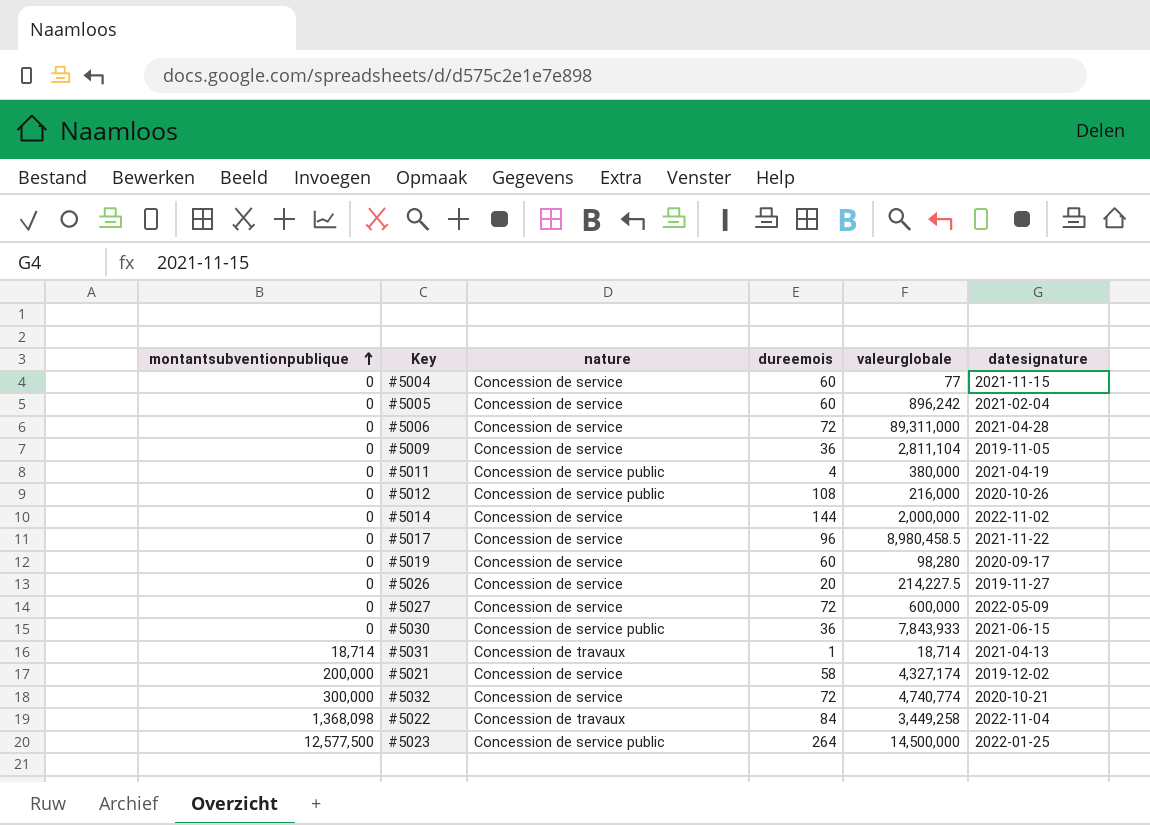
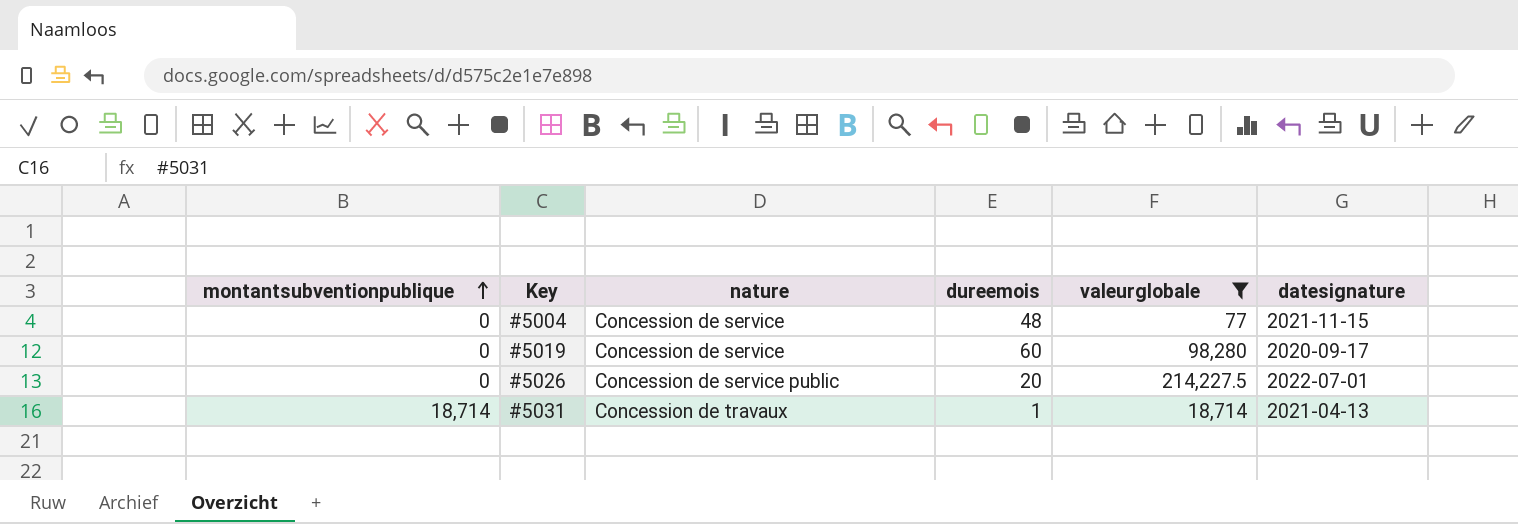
filter: none -> valeurglobale <= 214,227.5
#5004 | dureemois: 60 -> 48
#5026 | nature: Concession de service -> Concession de service public
#5026 | datesignature: 2019-11-27 -> 2022-07-01

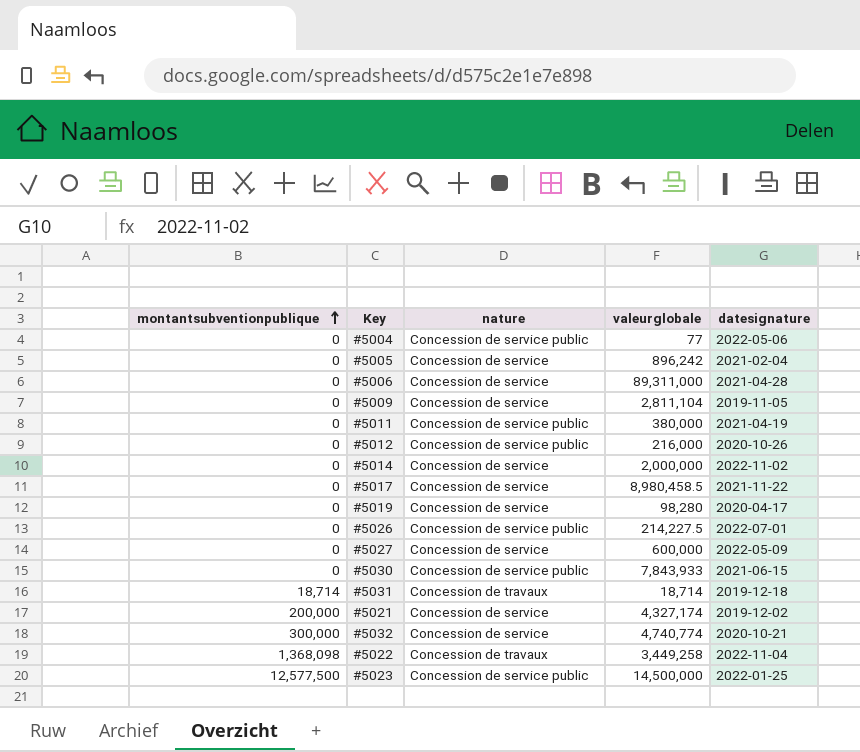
filter: valeurglobale <= 214,227.5 -> none
column dureemois | position: 4 -> none
#5004 | nature: Concession de service -> Concession de service public
#5004 | datesignature: 2021-11-15 -> 2022-05-06
#5019 | datesignature: 2020-09-17 -> 2020-04-17
#5031 | datesignature: 2021-04-13 -> 2019-12-18

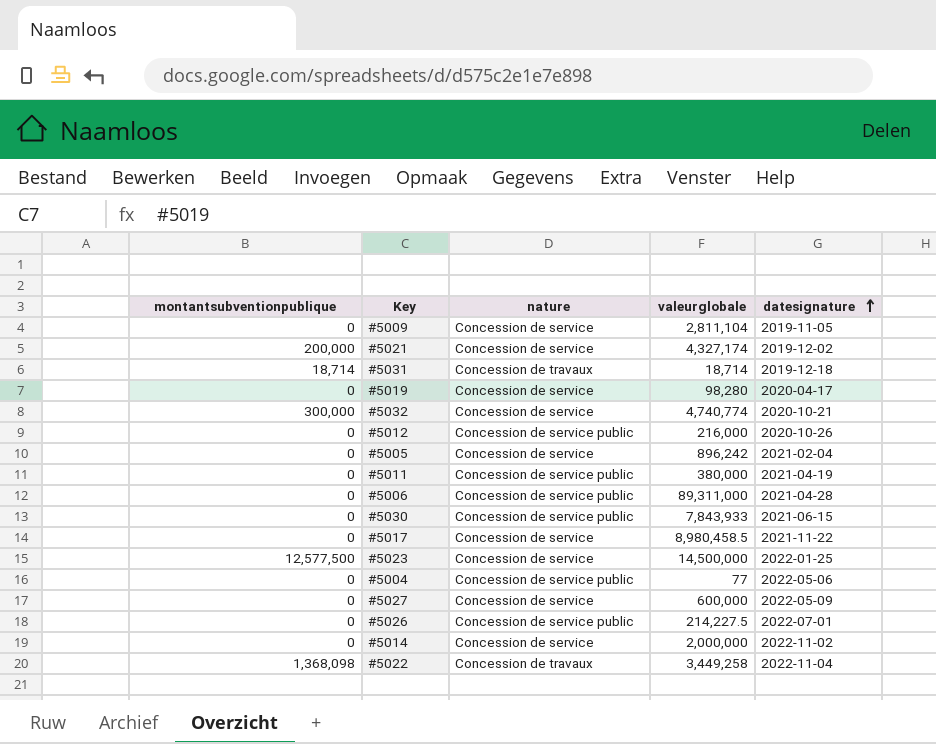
row order: montantsubventionpublique ascending -> datesignature ascending
#5006 | nature: Concession de service -> Concession de service public
#5023 | nature: Concession de service public -> Concession de service

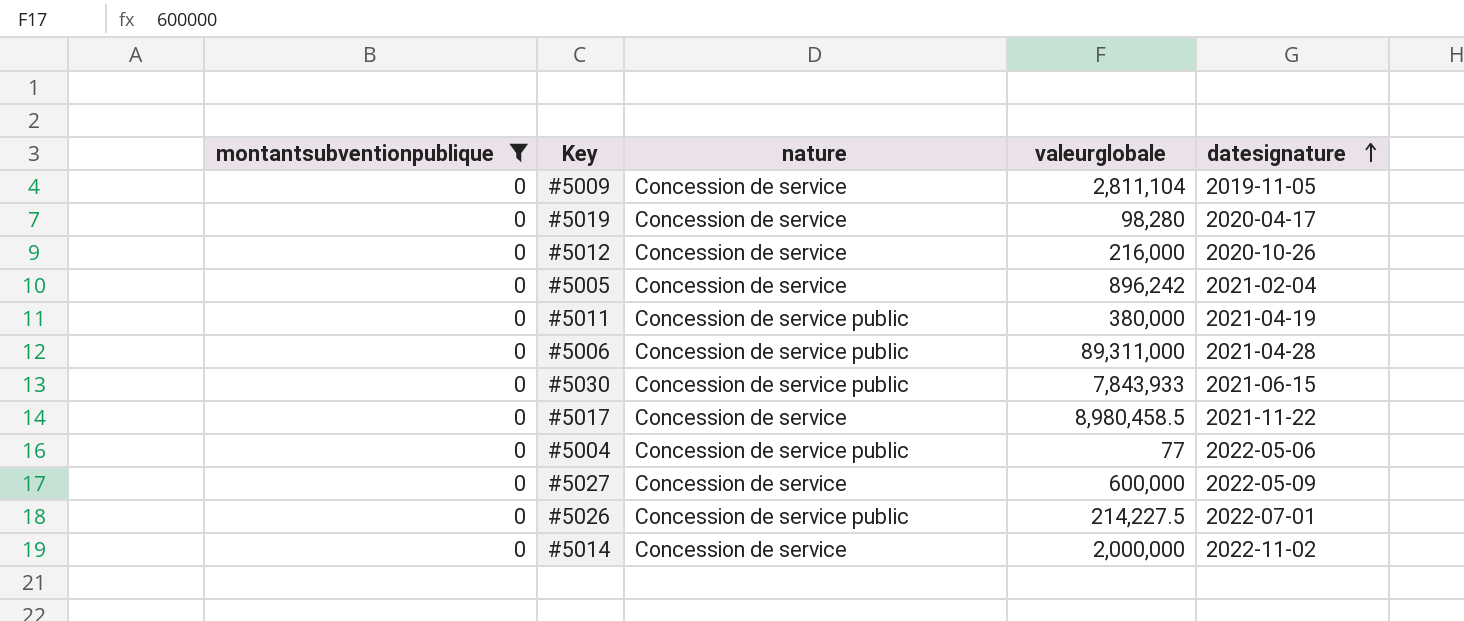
filter: none -> montantsubventionpublique = 0
#5012 | nature: Concession de service public -> Concession de service

